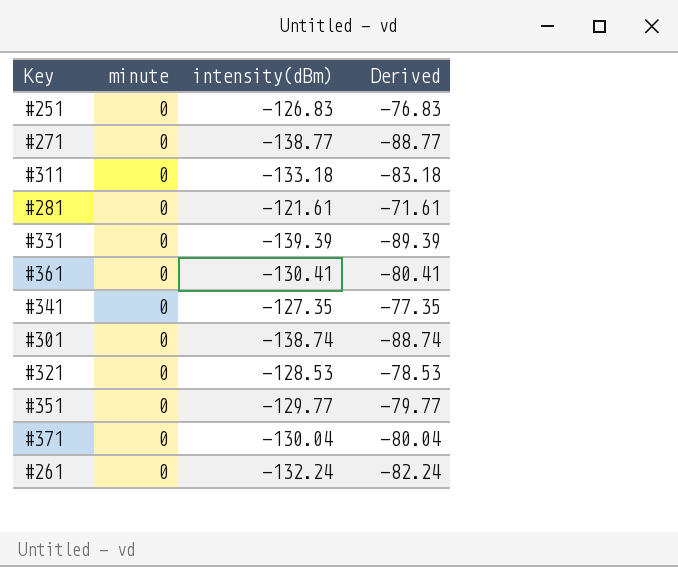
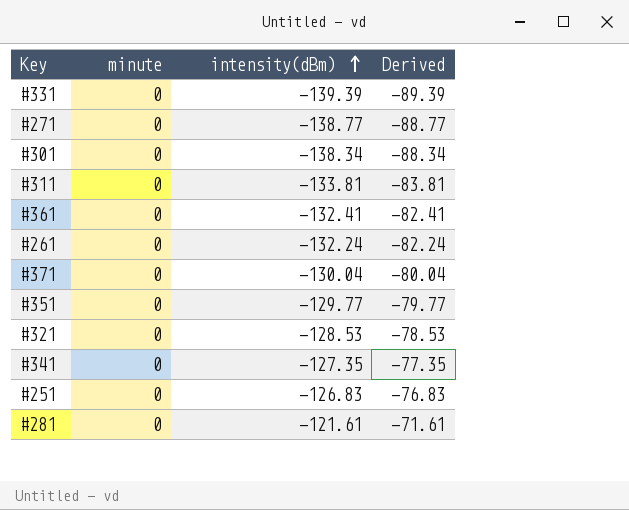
row order: none -> intensity(dBm) ascending
#301 | intensity(dBm): -138.74 -> -138.34
#301 | Derived: -88.74 -> -88.34
#311 | intensity(dBm): -133.18 -> -133.81
#311 | Derived: -83.18 -> -83.81
#361 | intensity(dBm): -130.41 -> -132.41
#361 | Derived: -80.41 -> -82.41

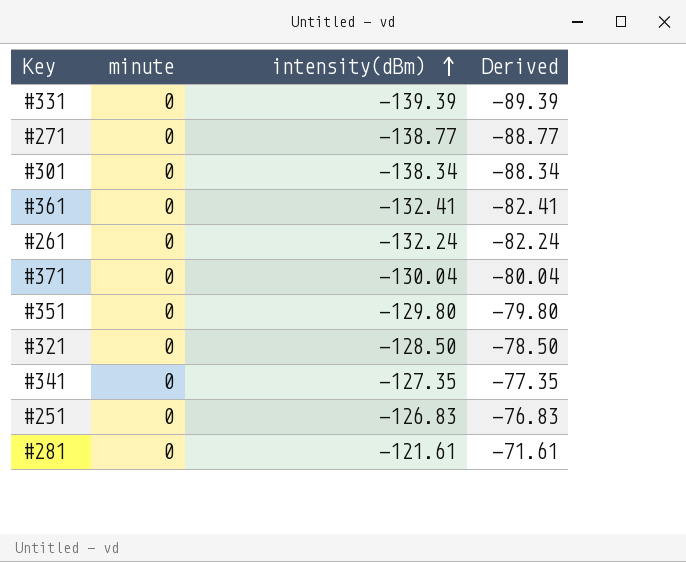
row #311: 0 | -133.81 | -83.81 -> none
#351 | intensity(dBm): -129.77 -> -129.80
#351 | Derived: -79.77 -> -79.80
#321 | intensity(dBm): -128.53 -> -128.50
#321 | Derived: -78.53 -> -78.50

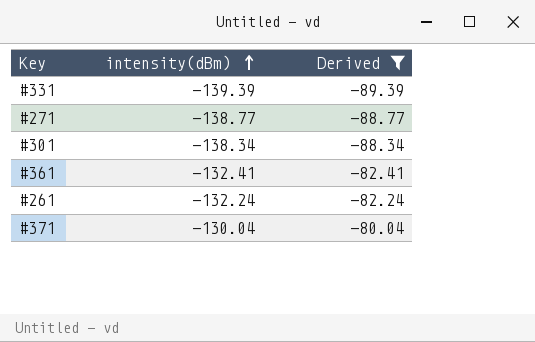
filter: none -> Derived <= -80.04
column minute | position: 2 -> none

